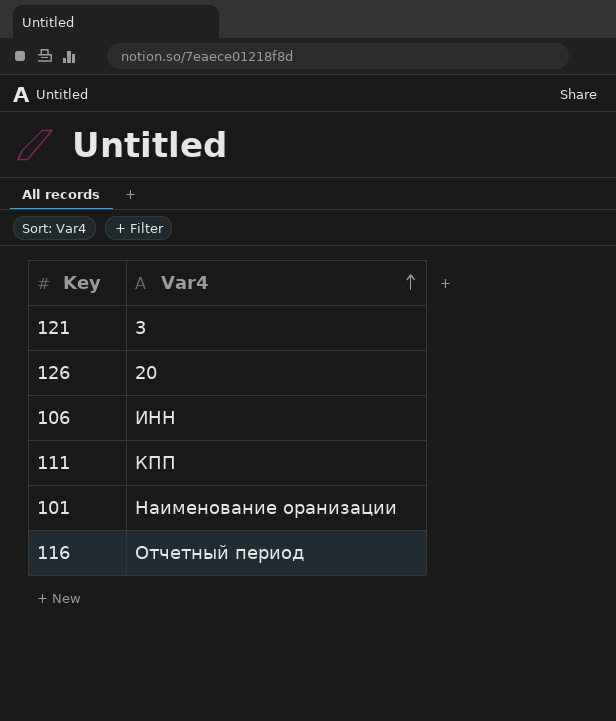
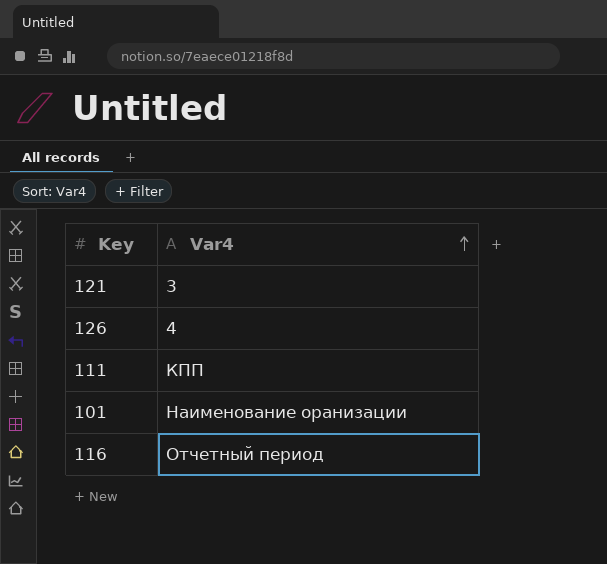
row 106: ИНН -> none
126 | Var4: 20 -> 4

